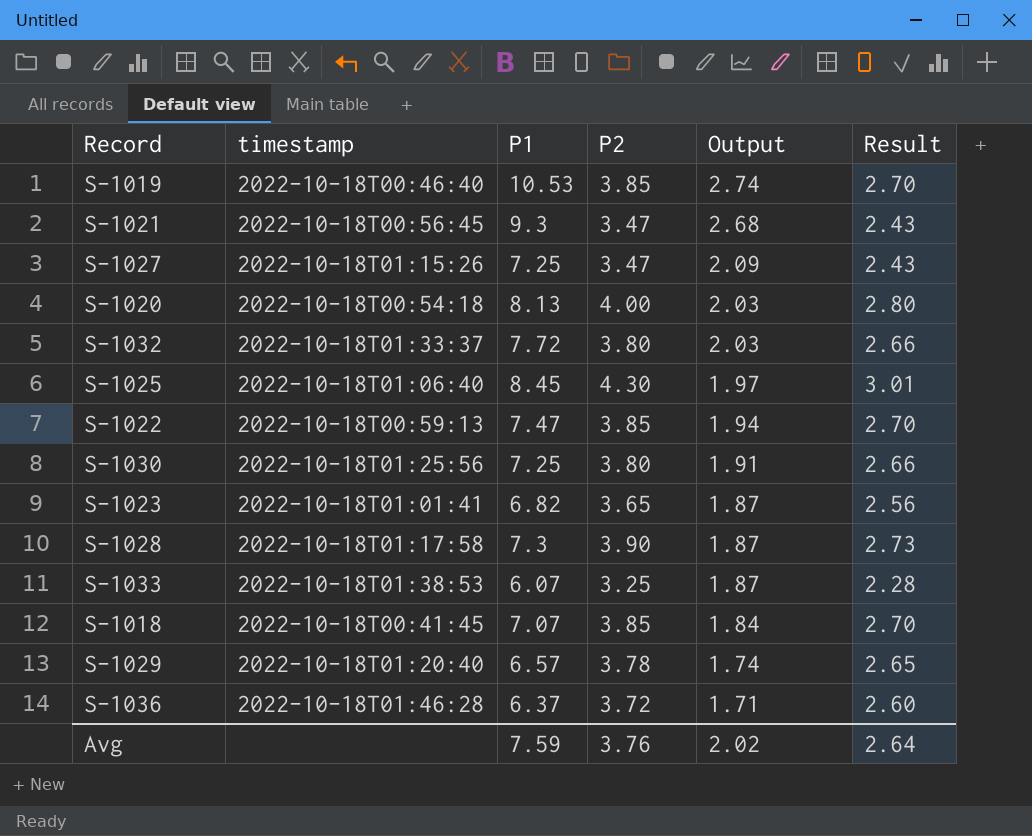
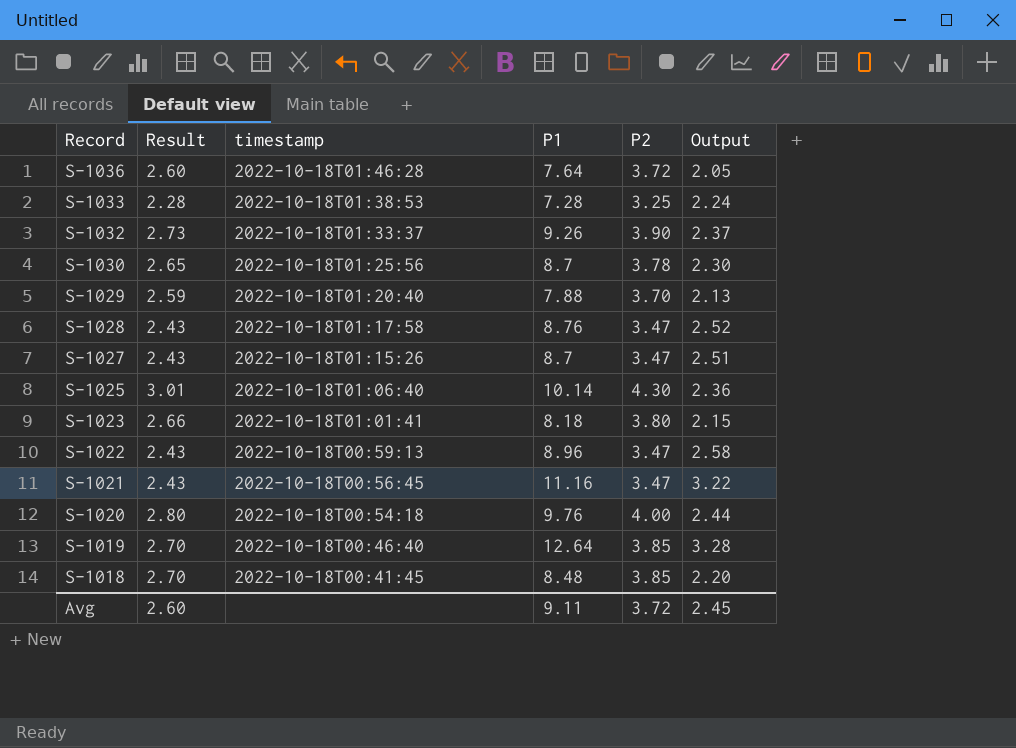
row order: Output descending -> Record descending
column Result | position: 6 -> 2
S-1036 | P1: 6.37 -> 7.64
S-1036 | Output: 1.71 -> 2.05
S-1033 | P1: 6.07 -> 7.28
S-1033 | Output: 1.87 -> 2.24
S-1032 | Result: 2.66 -> 2.73
S-1032 | P1: 7.72 -> 9.26
S-1032 | P2: 3.80 -> 3.90
S-1032 | Output: 2.03 -> 2.37
S-1030 | Result: 2.66 -> 2.65
S-1030 | P1: 7.25 -> 8.7
S-1030 | P2: 3.80 -> 3.78
S-1030 | Output: 1.91 -> 2.30
S-1029 | Result: 2.65 -> 2.59
S-1029 | P1: 6.57 -> 7.88
S-1029 | P2: 3.78 -> 3.70
S-1029 | Output: 1.74 -> 2.13
S-1028 | Result: 2.73 -> 2.43
S-1028 | P1: 7.3 -> 8.76
S-1028 | P2: 3.90 -> 3.47
S-1028 | Output: 1.87 -> 2.52
S-1027 | P1: 7.25 -> 8.7
S-1027 | Output: 2.09 -> 2.51
S-1025 | P1: 8.45 -> 10.14
S-1025 | Output: 1.97 -> 2.36
S-1023 | Result: 2.56 -> 2.66
S-1023 | P1: 6.82 -> 8.18
S-1023 | P2: 3.65 -> 3.80
S-1023 | Output: 1.87 -> 2.15
S-1022 | Result: 2.70 -> 2.43
S-1022 | P1: 7.47 -> 8.96
S-1022 | P2: 3.85 -> 3.47
S-1022 | Output: 1.94 -> 2.58
S-1021 | P1: 9.3 -> 11.16
S-1021 | Output: 2.68 -> 3.22
S-1020 | P1: 8.13 -> 9.76
S-1020 | Output: 2.03 -> 2.44
S-1019 | P1: 10.53 -> 12.64
S-1019 | Output: 2.74 -> 3.28
S-1018 | P1: 7.07 -> 8.48
S-1018 | Output: 1.84 -> 2.20
Avg | Result: 2.64 -> 2.60
Avg | P1: 7.59 -> 9.11
Avg | P2: 3.76 -> 3.72
Avg | Output: 2.02 -> 2.45

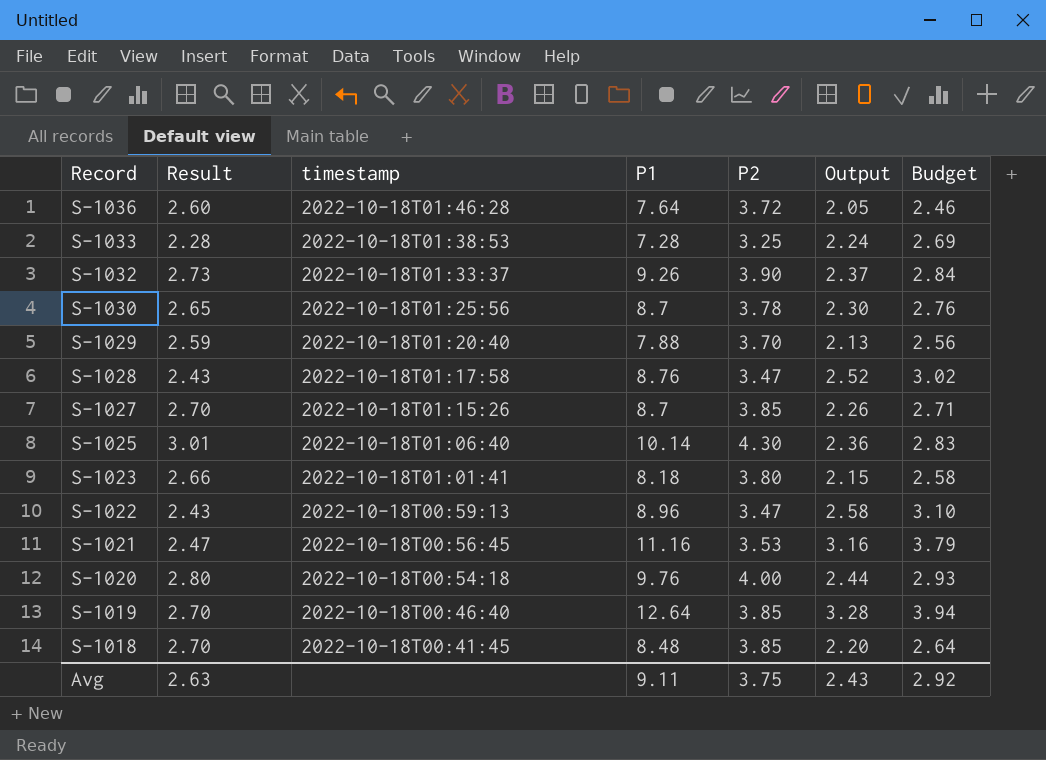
column Budget | formula: none -> [Output] * 1.2
S-1027 | Result: 2.43 -> 2.70
S-1027 | P2: 3.47 -> 3.85
S-1027 | Output: 2.51 -> 2.26
S-1021 | Result: 2.43 -> 2.47
S-1021 | P2: 3.47 -> 3.53
S-1021 | Output: 3.22 -> 3.16
Avg | Result: 2.60 -> 2.63
Avg | P2: 3.72 -> 3.75
Avg | Output: 2.45 -> 2.43

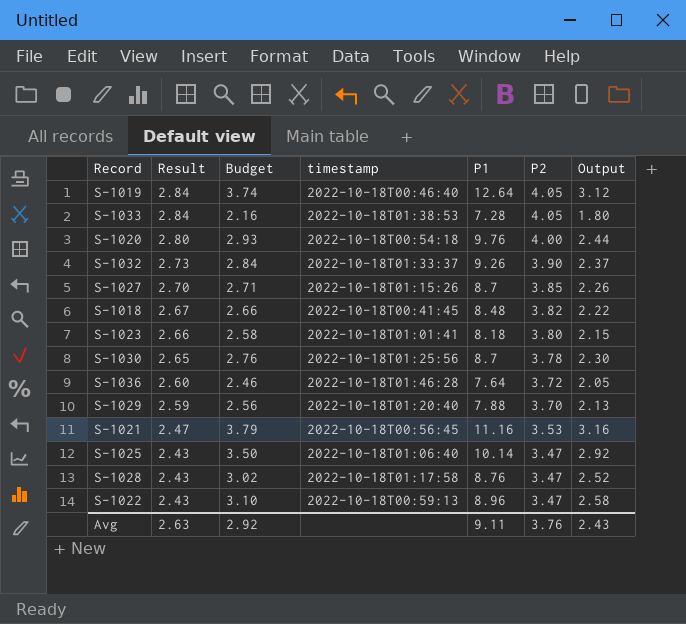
row order: Record descending -> Result descending
column Budget | position: 7 -> 3
S-1019 | Result: 2.70 -> 2.84
S-1019 | Budget: 3.94 -> 3.74
S-1019 | P2: 3.85 -> 4.05
S-1019 | Output: 3.28 -> 3.12
S-1033 | Result: 2.28 -> 2.84
S-1033 | Budget: 2.69 -> 2.16
S-1033 | P2: 3.25 -> 4.05
S-1033 | Output: 2.24 -> 1.80
S-1018 | Result: 2.70 -> 2.67
S-1018 | Budget: 2.64 -> 2.66
S-1018 | P2: 3.85 -> 3.82
S-1018 | Output: 2.20 -> 2.22
S-1025 | Result: 3.01 -> 2.43
S-1025 | Budget: 2.83 -> 3.50
S-1025 | P2: 4.30 -> 3.47
S-1025 | Output: 2.36 -> 2.92
Avg | P2: 3.75 -> 3.76

